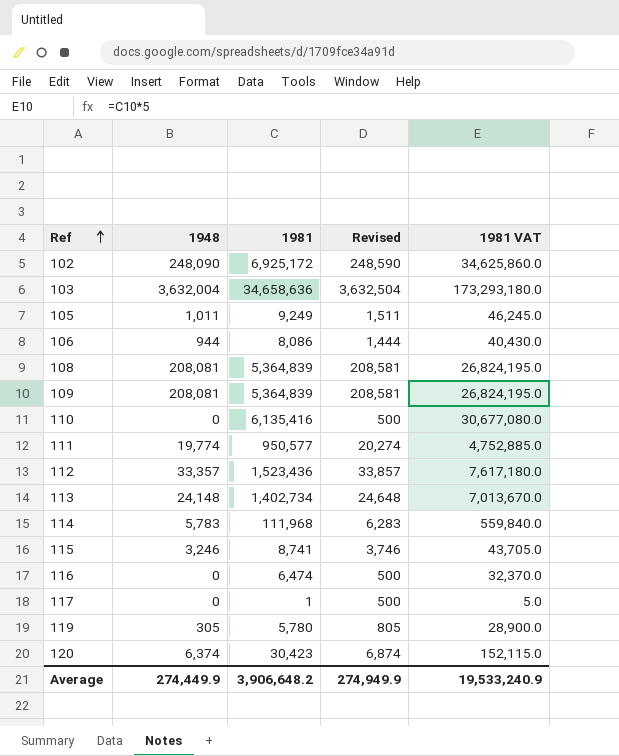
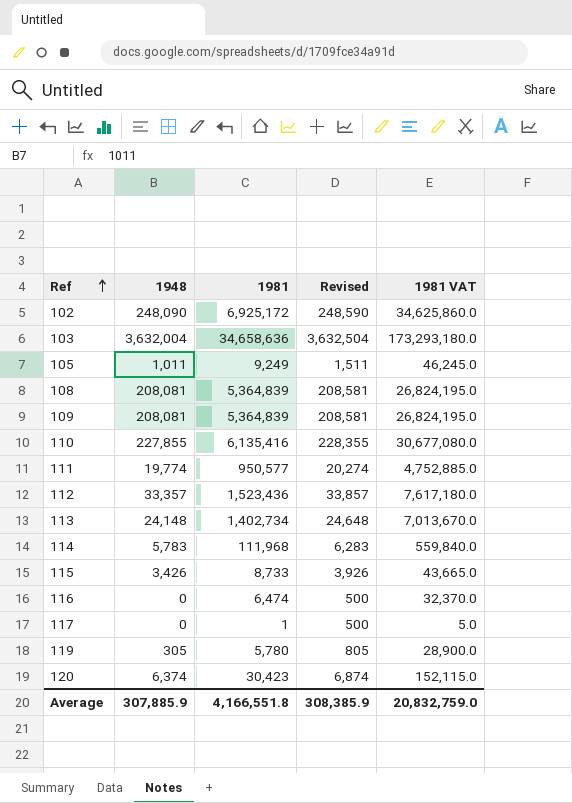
row 106: 944 | 8,086 | 1,444 | 40,430.0 -> none
110 | 1948: 0 -> 227,855
110 | Revised: 500 -> 228,355
115 | 1948: 3,246 -> 3,426
115 | 1981: 8,741 -> 8,733
115 | Revised: 3,746 -> 3,926
115 | 1981 VAT: 43,705.0 -> 43,665.0
Average | 1948: 274,449.9 -> 307,885.9
Average | 1981: 3,906,648.2 -> 4,166,551.8
Average | Revised: 274,949.9 -> 308,385.9
Average | 1981 VAT: 19,533,240.9 -> 20,832,759.0

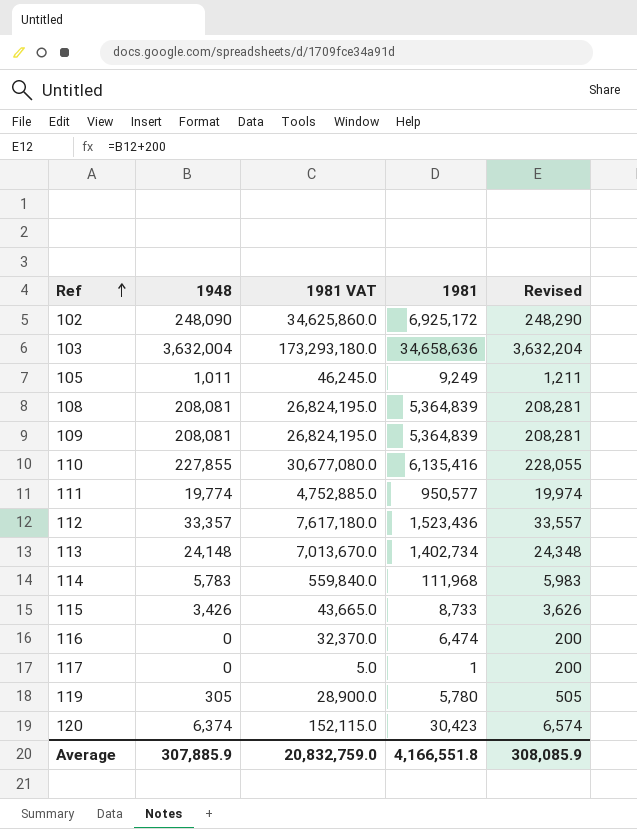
column 1981 VAT | position: 5 -> 3
column Revised | formula: [1948] + 500 -> [1948] + 200
Average | Revised: 308,385.9 -> 308,085.9

